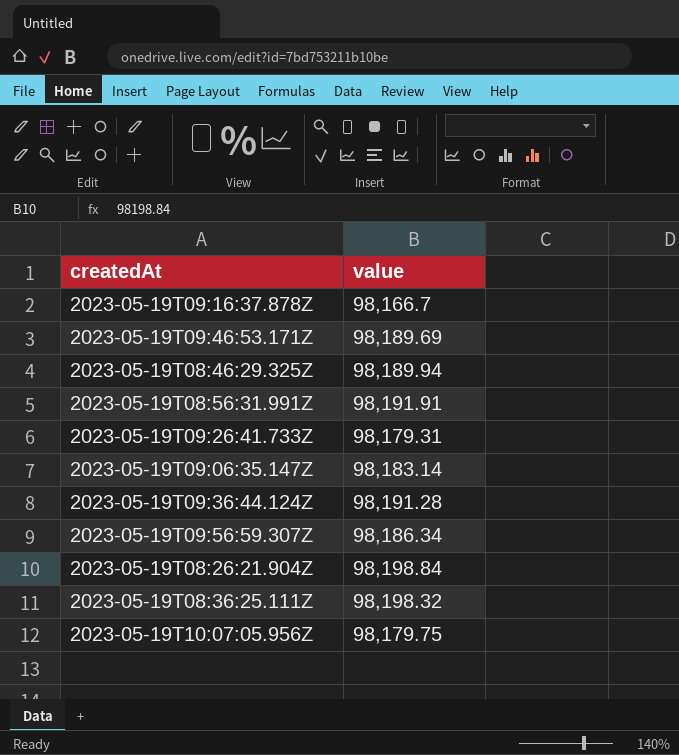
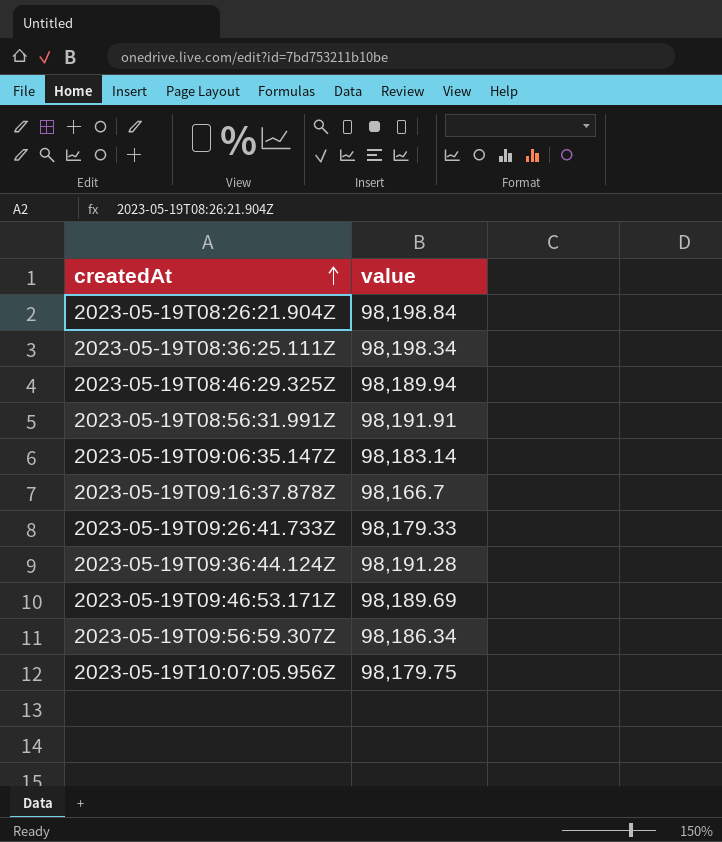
row order: none -> createdAt ascending
2023-05-19T08:36:25.111Z | value: 98,198.32 -> 98,198.34
2023-05-19T09:26:41.733Z | value: 98,179.31 -> 98,179.33

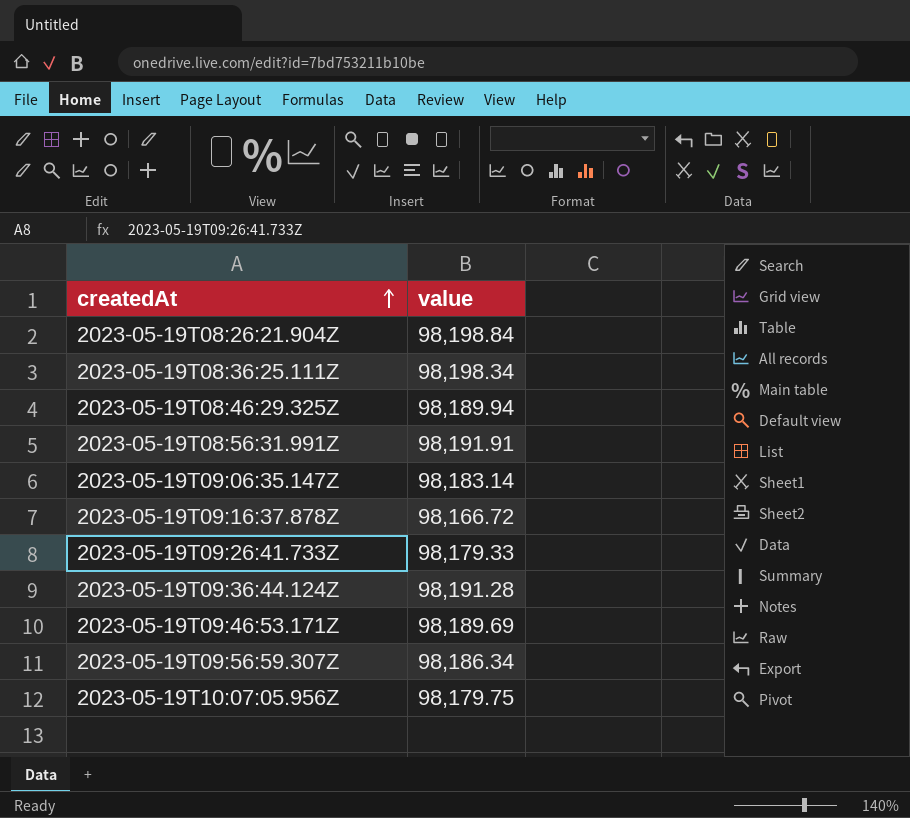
2023-05-19T09:16:37.878Z | value: 98,166.7 -> 98,166.72

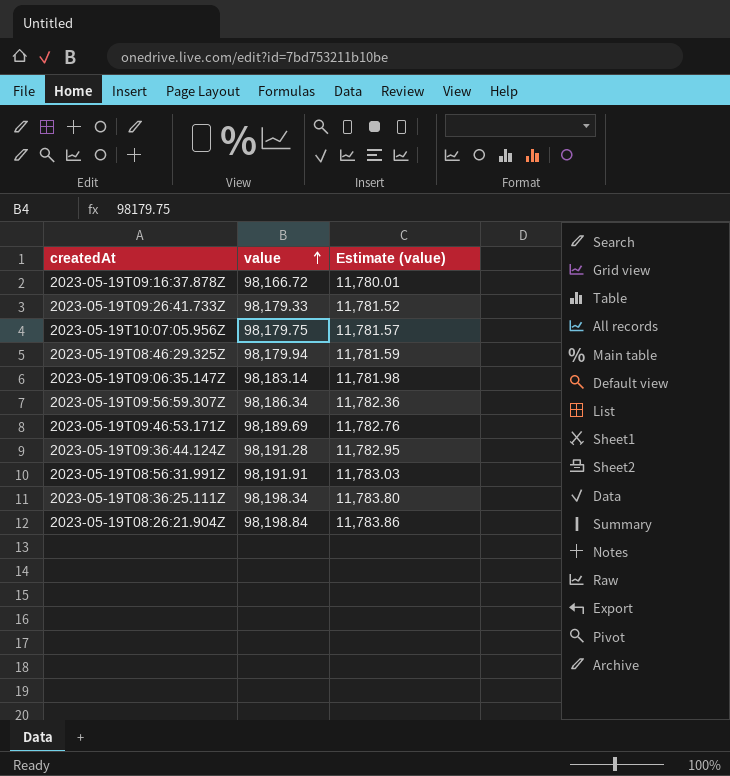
row order: createdAt ascending -> value ascending
column Estimate (value) | formula: none -> [value] * 0.12
2023-05-19T08:46:29.325Z | value: 98,189.94 -> 98,179.94

